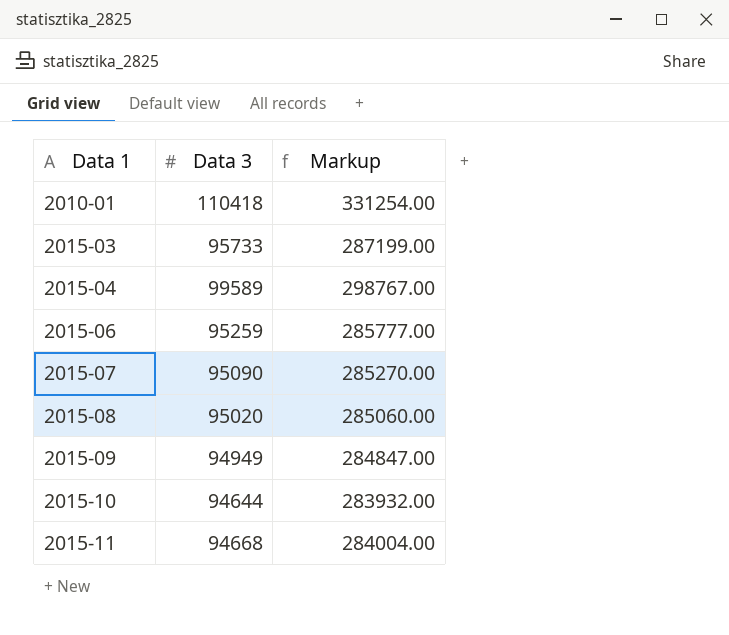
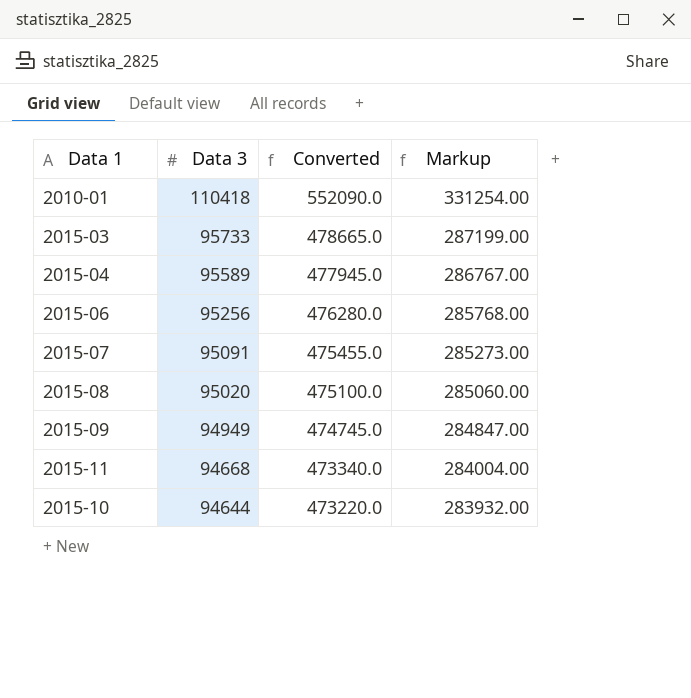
row order: Data 1 ascending -> Data 3 descending
column Converted | formula: none -> [Data 3] * 5
2015-04 | Data 3: 99589 -> 95589
2015-04 | Markup: 298767.00 -> 286767.00
2015-06 | Data 3: 95259 -> 95256
2015-06 | Markup: 285777.00 -> 285768.00
2015-07 | Data 3: 95090 -> 95091
2015-07 | Markup: 285270.00 -> 285273.00

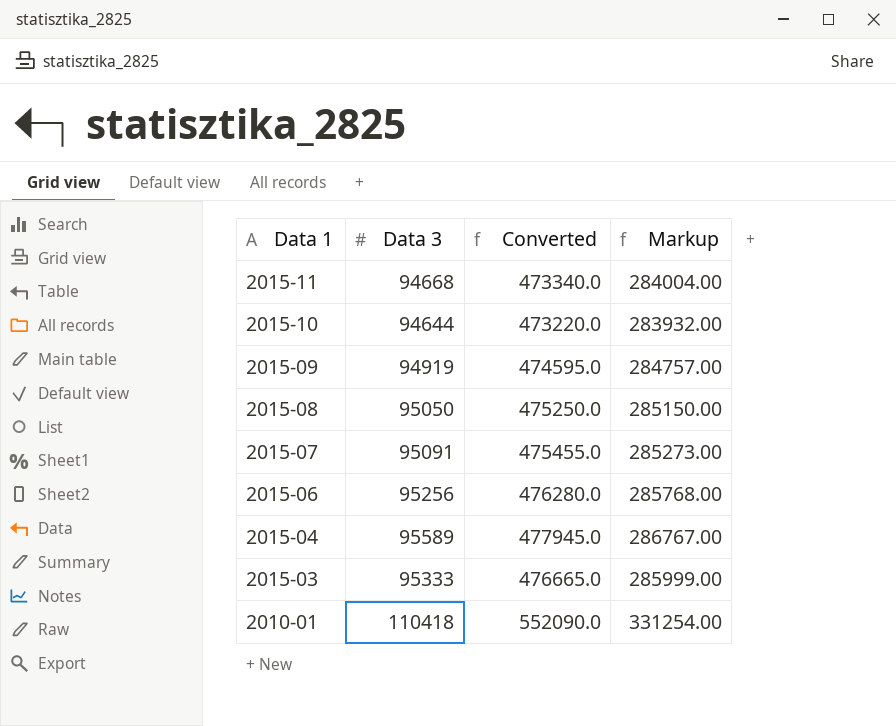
row order: Data 3 descending -> Data 1 descending
2015-09 | Data 3: 94949 -> 94919
2015-09 | Converted: 474745.0 -> 474595.0
2015-09 | Markup: 284847.00 -> 284757.00
2015-08 | Data 3: 95020 -> 95050
2015-08 | Converted: 475100.0 -> 475250.0
2015-08 | Markup: 285060.00 -> 285150.00
2015-03 | Data 3: 95733 -> 95333
2015-03 | Converted: 478665.0 -> 476665.0
2015-03 | Markup: 287199.00 -> 285999.00

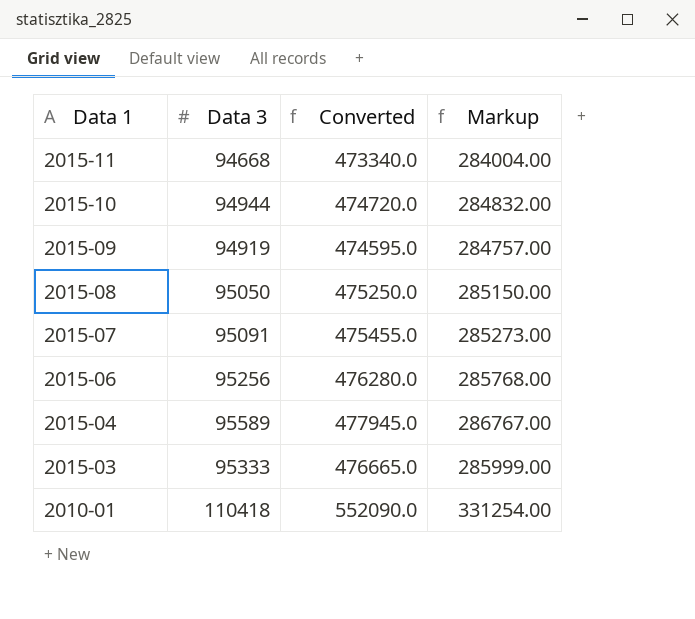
2015-10 | Data 3: 94644 -> 94944
2015-10 | Converted: 473220.0 -> 474720.0
2015-10 | Markup: 283932.00 -> 284832.00

